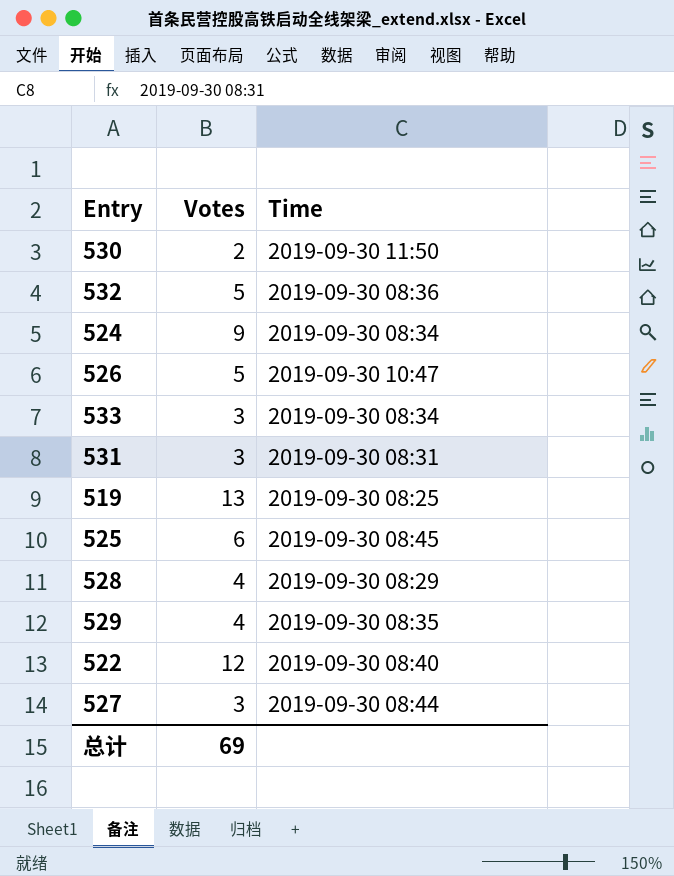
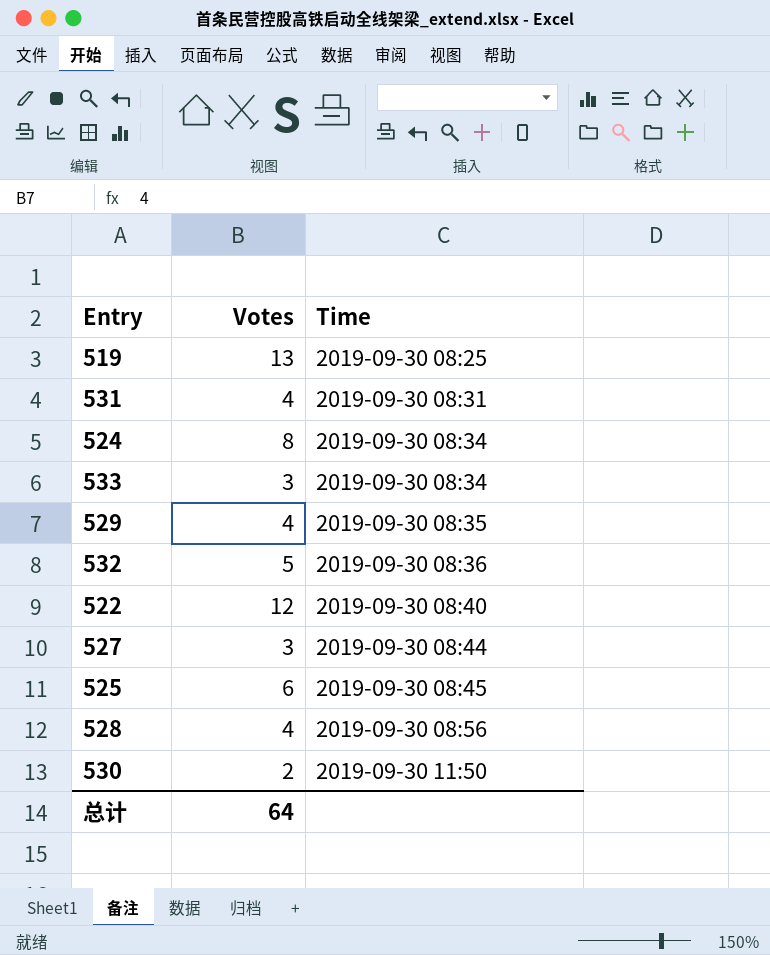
row order: none -> Time ascending
row 526: 5 | 2019-09-30 10:47 -> none
531 | Votes: 3 -> 4
524 | Votes: 9 -> 8
528 | Time: 2019-09-30 08:29 -> 2019-09-30 08:56
总计 | Votes: 69 -> 64

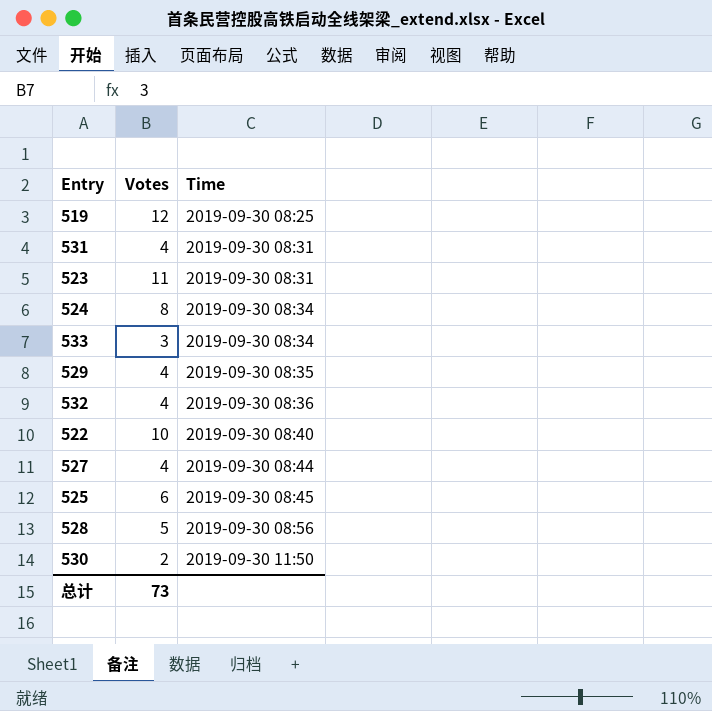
519 | Votes: 13 -> 12
row 523: none -> 11 | 2019-09-30 08:31
532 | Votes: 5 -> 4
522 | Votes: 12 -> 10
527 | Votes: 3 -> 4
528 | Votes: 4 -> 5
总计 | Votes: 64 -> 73

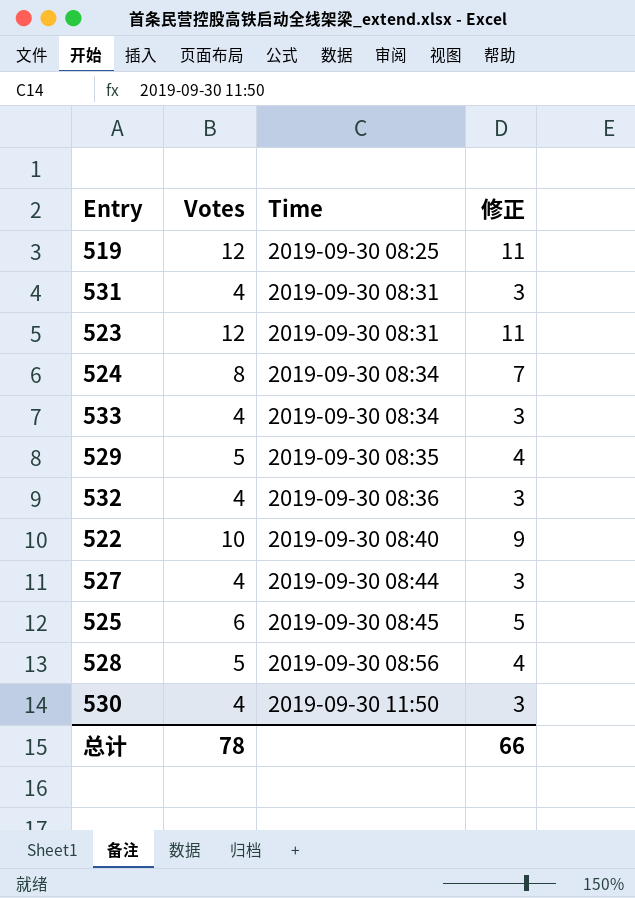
column 修正 | formula: none -> [Votes] - 1
523 | Votes: 11 -> 12
533 | Votes: 3 -> 4
529 | Votes: 4 -> 5
530 | Votes: 2 -> 4
总计 | Votes: 73 -> 78

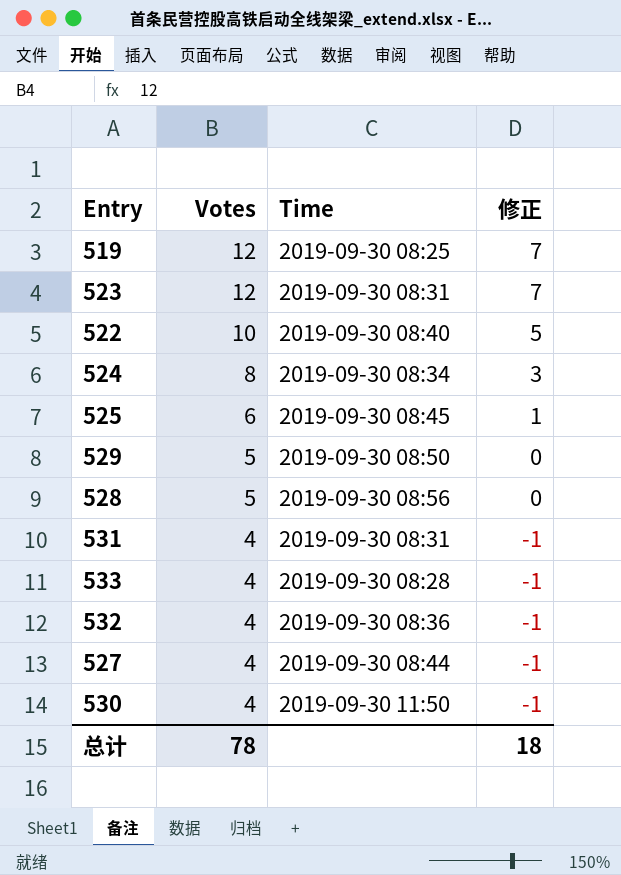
row order: Time ascending -> Votes descending
column 修正 | formula: [Votes] - 1 -> [Votes] - 5
529 | Time: 2019-09-30 08:35 -> 2019-09-30 08:50
533 | Time: 2019-09-30 08:34 -> 2019-09-30 08:28
总计 | 修正: 66 -> 18

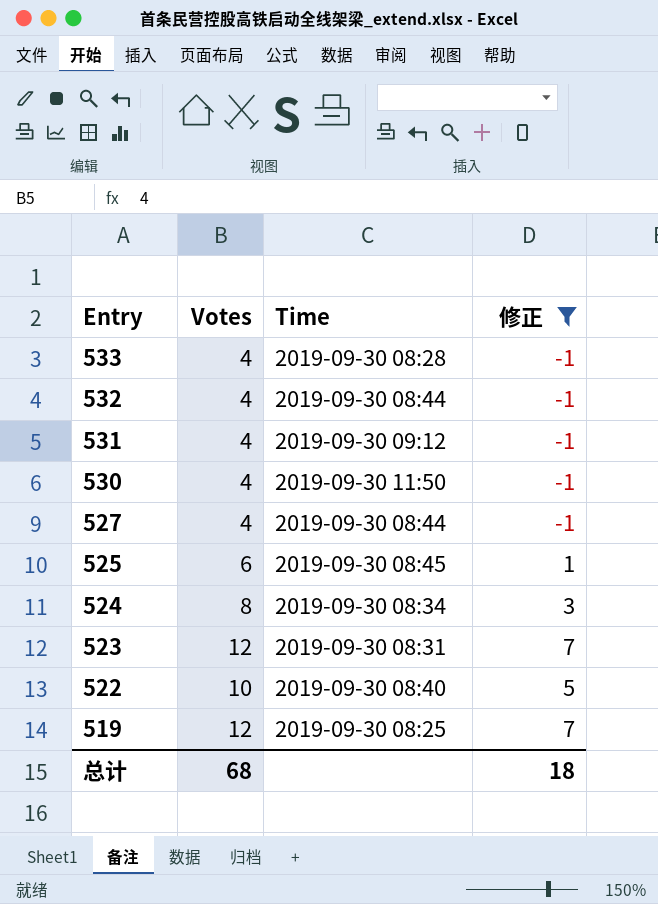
filter: none -> 修正 != 0
row order: Votes descending -> Entry descending
532 | Time: 2019-09-30 08:36 -> 2019-09-30 08:44
531 | Time: 2019-09-30 08:31 -> 2019-09-30 09:12
总计 | Votes: 78 -> 68

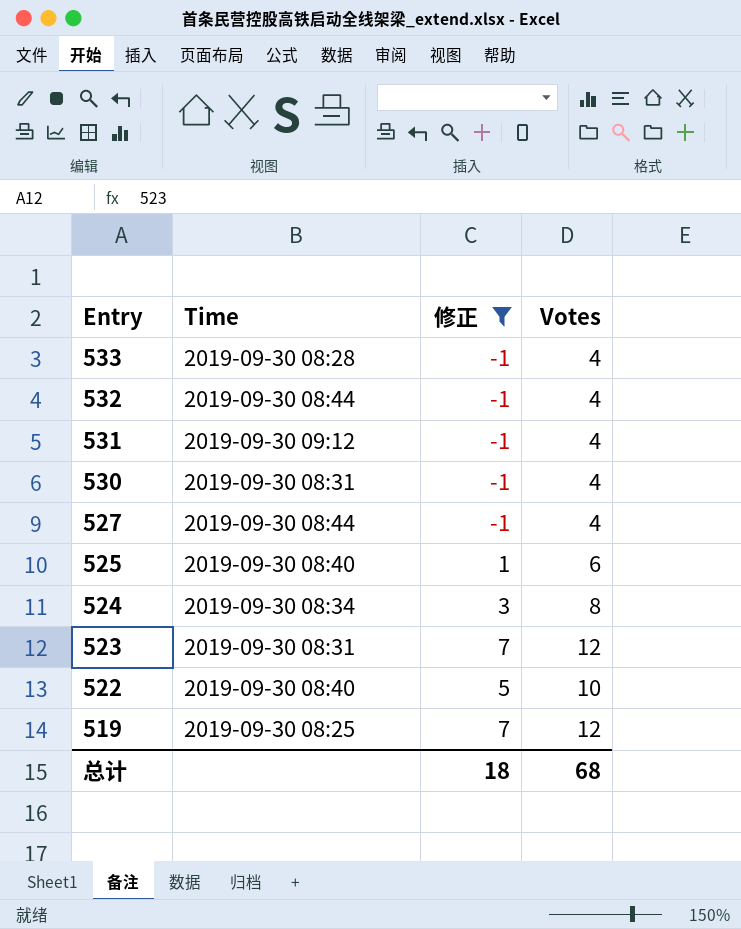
column Votes | position: 2 -> 4
530 | Time: 2019-09-30 11:50 -> 2019-09-30 08:31
525 | Time: 2019-09-30 08:45 -> 2019-09-30 08:40

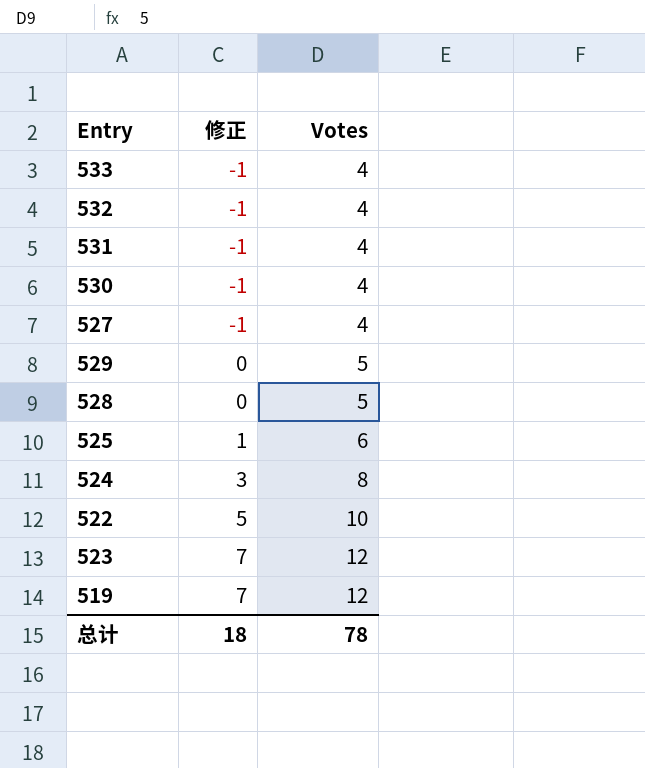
filter: 修正 != 0 -> none
row order: Entry descending -> 修正 ascending
column Time | position: 2 -> none
总计 | Votes: 68 -> 78

